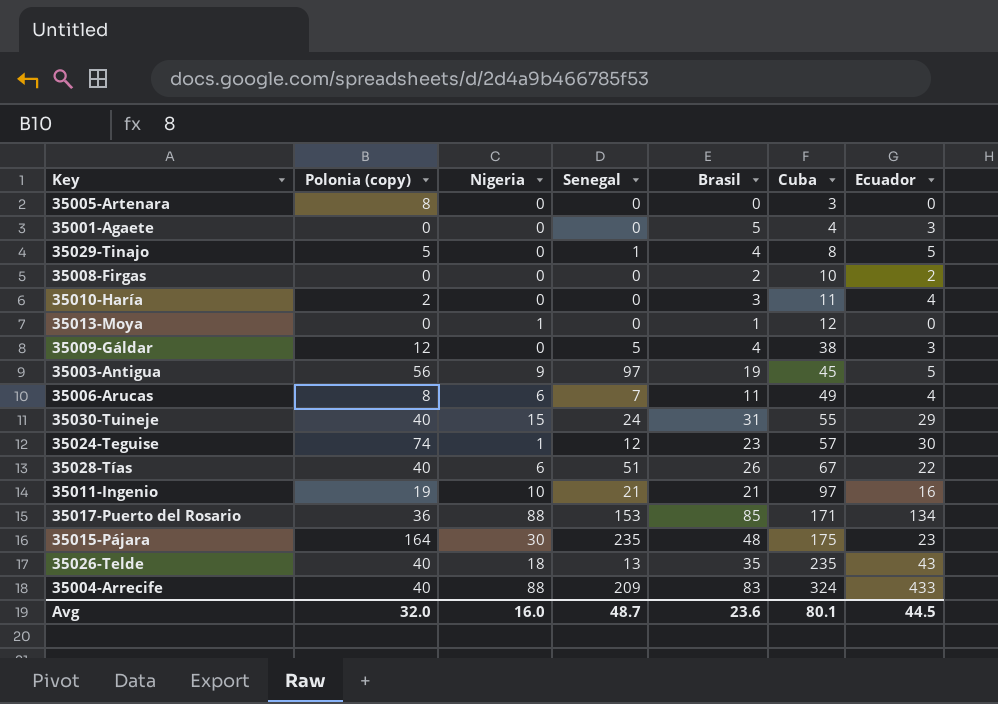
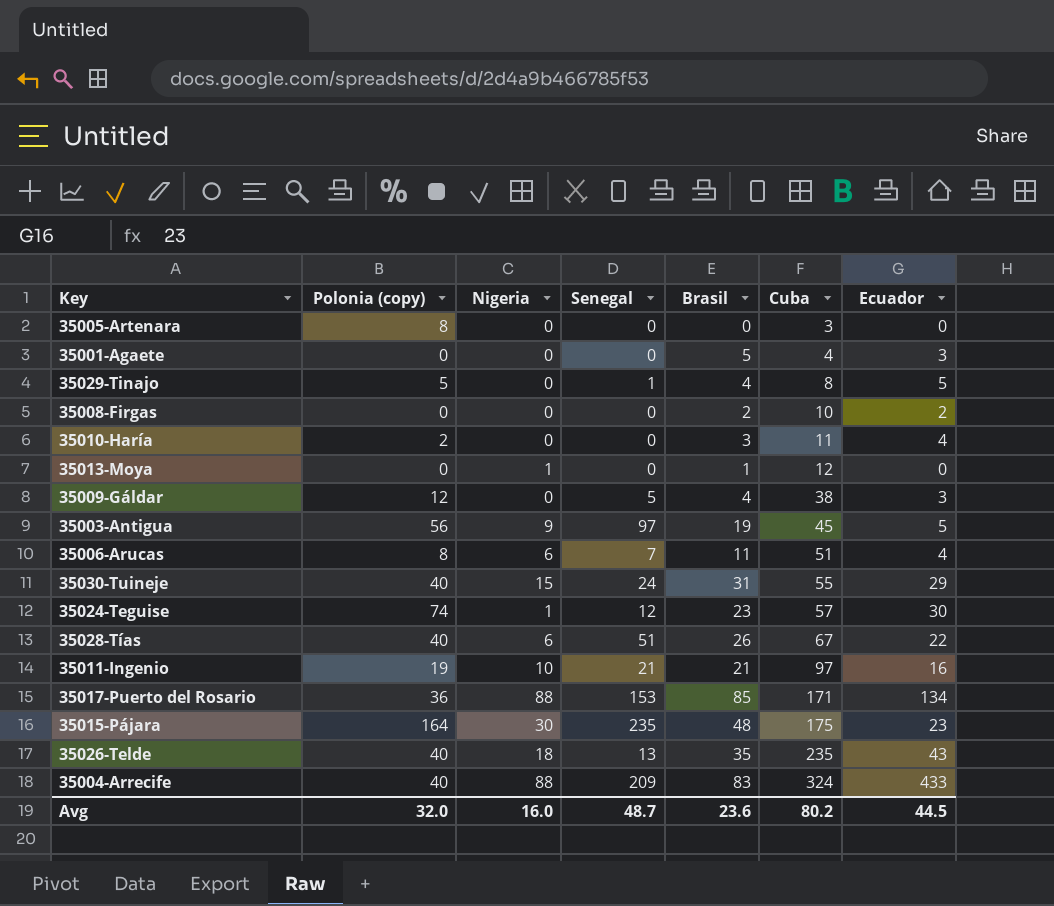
35006-Arucas | Cuba: 49 -> 51
Avg | Cuba: 80.1 -> 80.2

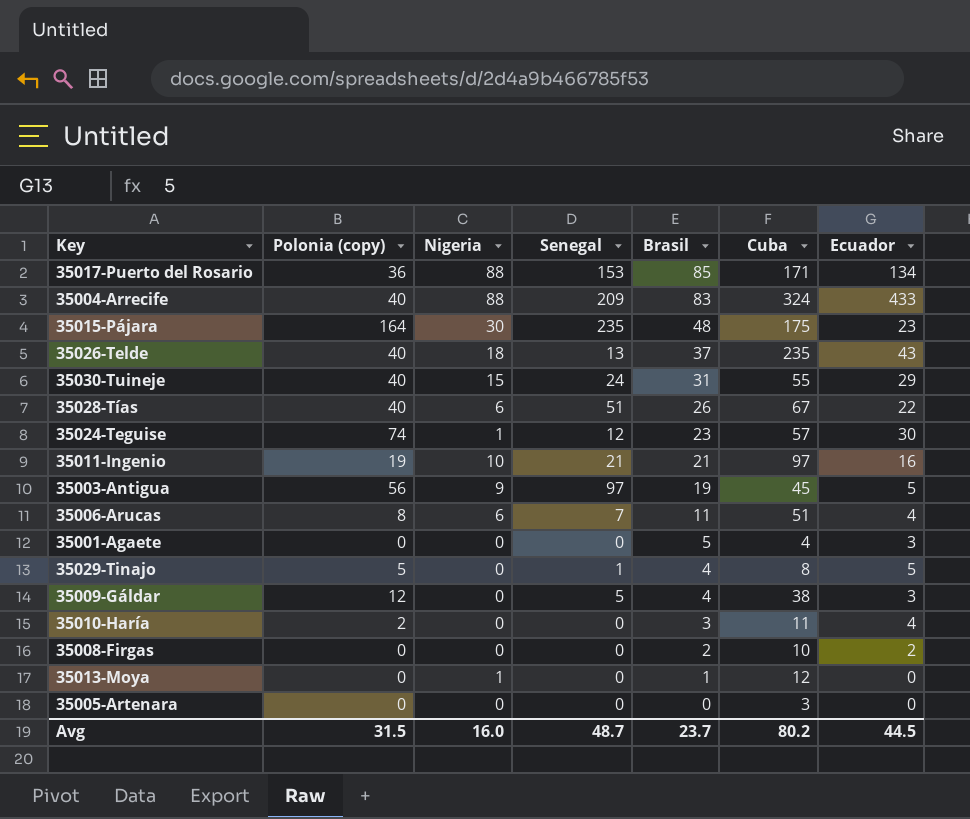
row order: Cuba ascending -> Brasil descending
35026-Telde | Brasil: 35 -> 37
35005-Artenara | Polonia (copy): 8 -> 0
Avg | Polonia (copy): 32.0 -> 31.5
Avg | Brasil: 23.6 -> 23.7

